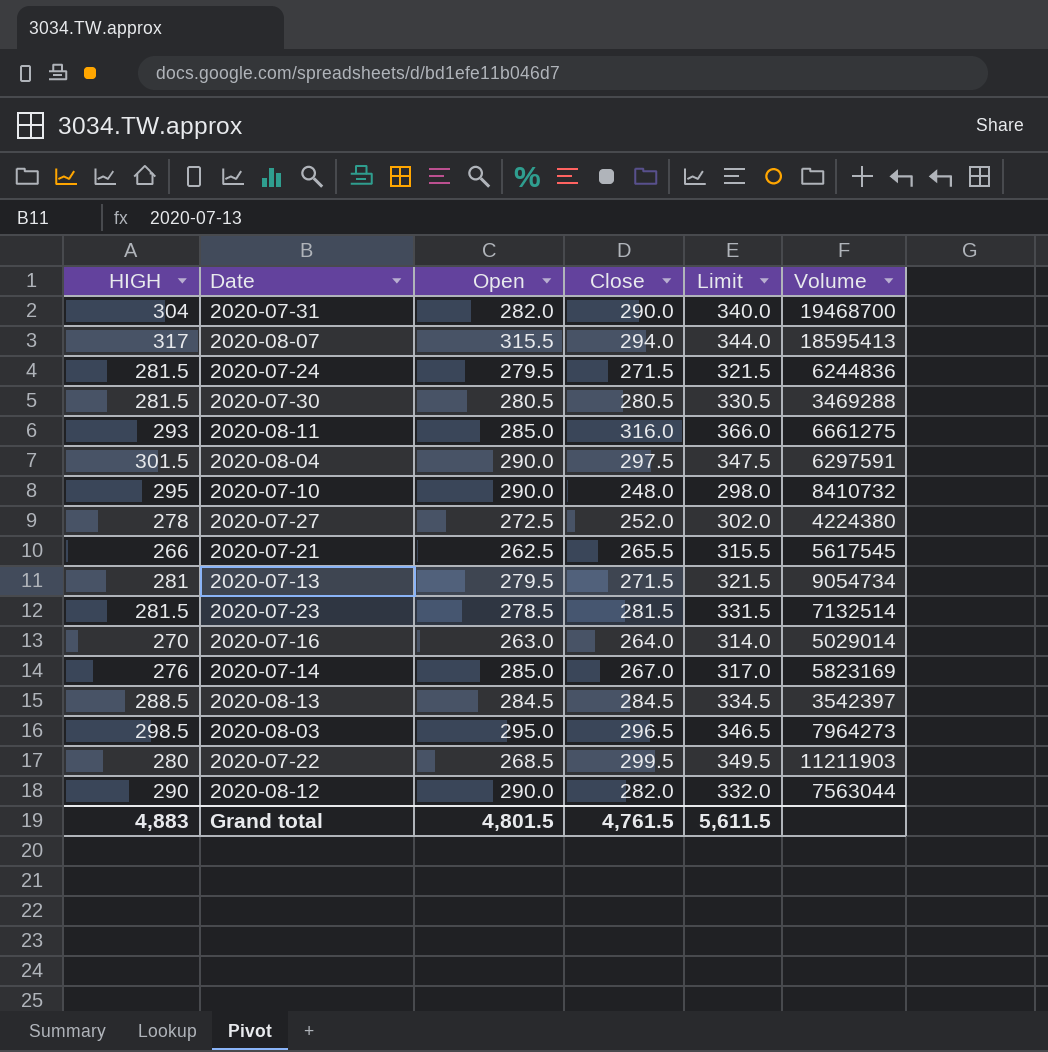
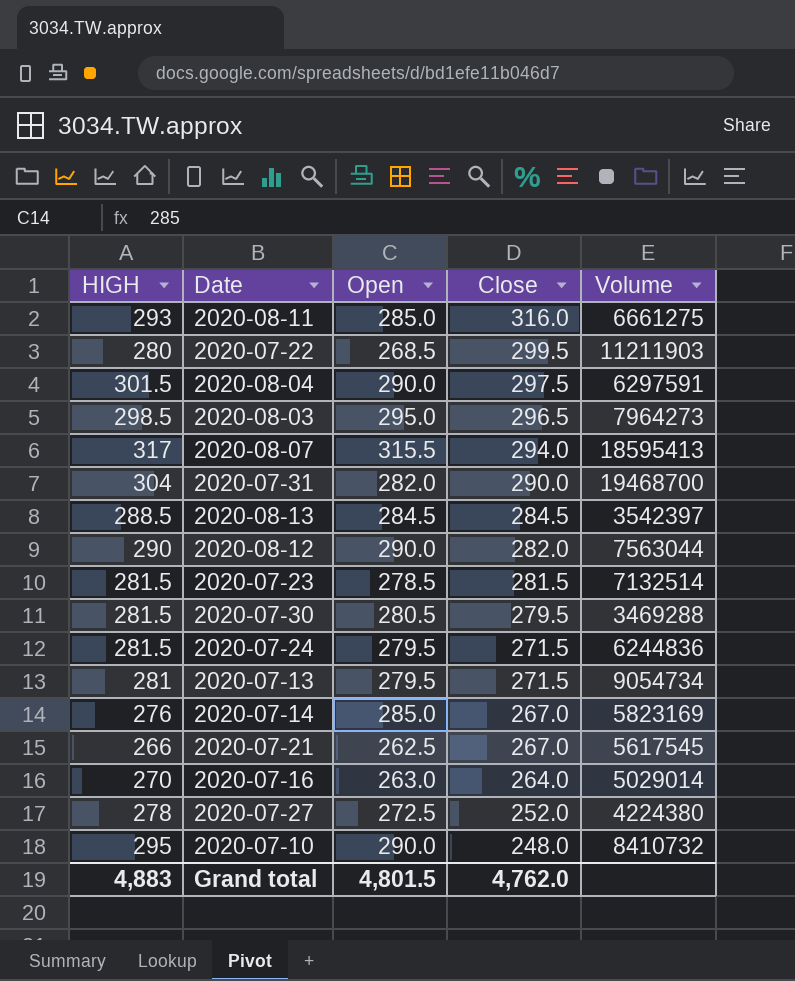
row order: none -> Close descending
column Limit | formula: [Close] + 50 -> none
2020-07-30 | Close: 280.5 -> 279.5
2020-07-21 | Close: 265.5 -> 267.0
Grand total | Close: 4,761.5 -> 4,762.0

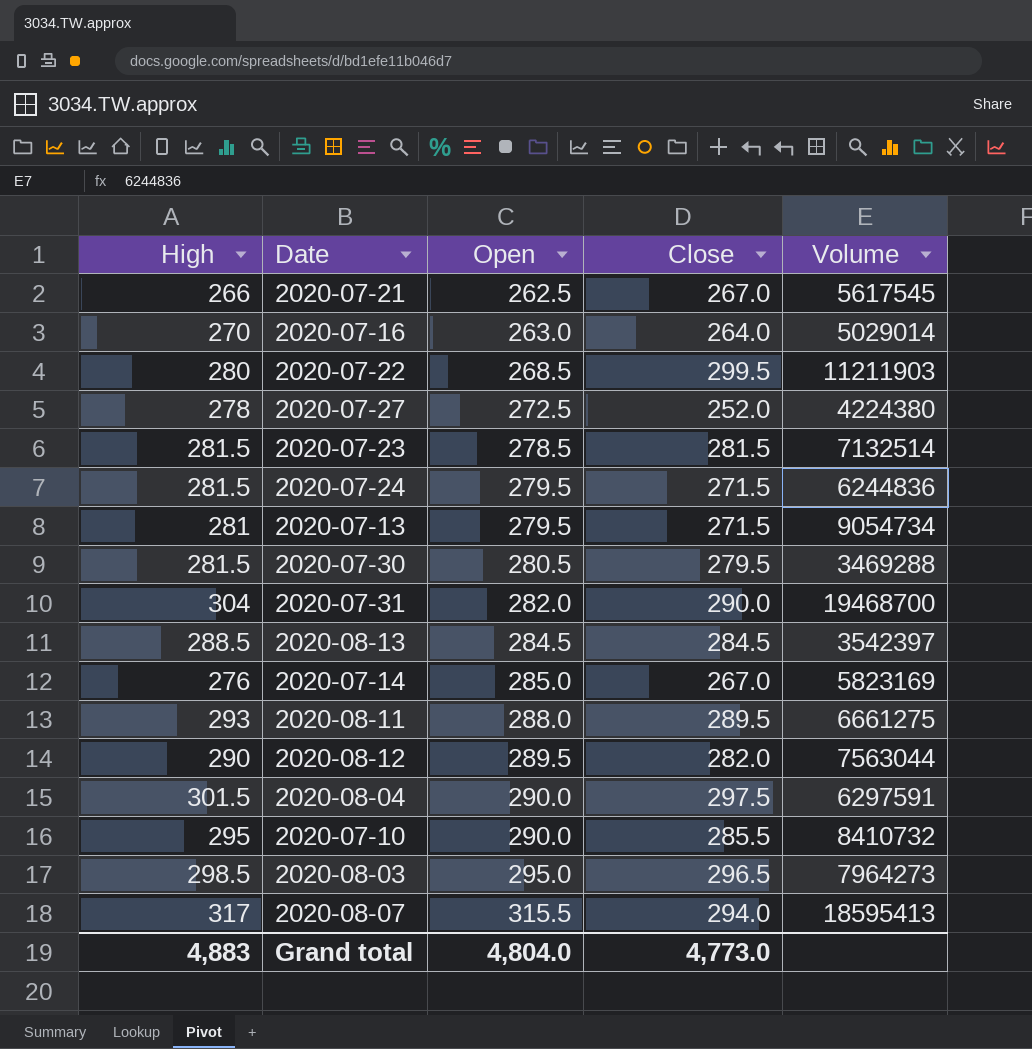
row order: Close descending -> Open ascending
column name: HIGH -> High
2020-08-11 | Open: 285.0 -> 288.0
2020-08-11 | Close: 316.0 -> 289.5
2020-08-12 | Open: 290.0 -> 289.5
2020-07-10 | Close: 248.0 -> 285.5
Grand total | Open: 4,801.5 -> 4,804.0
Grand total | Close: 4,762.0 -> 4,773.0

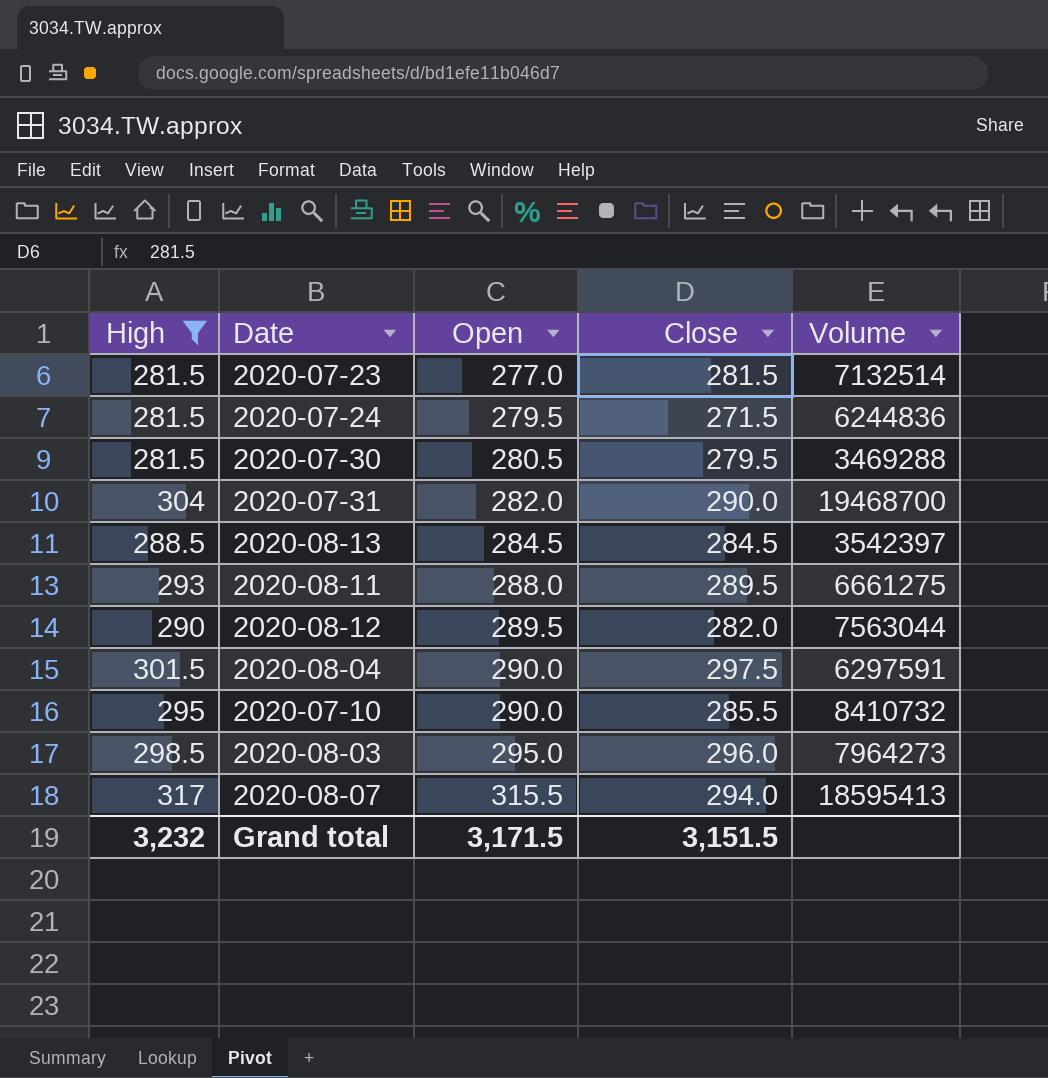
filter: none -> High >= 281.5
2020-07-23 | Open: 278.5 -> 277.0
2020-08-03 | Close: 296.5 -> 296.0
Grand total | High: 4,883 -> 3,232
Grand total | Open: 4,804.0 -> 3,171.5
Grand total | Close: 4,773.0 -> 3,151.5

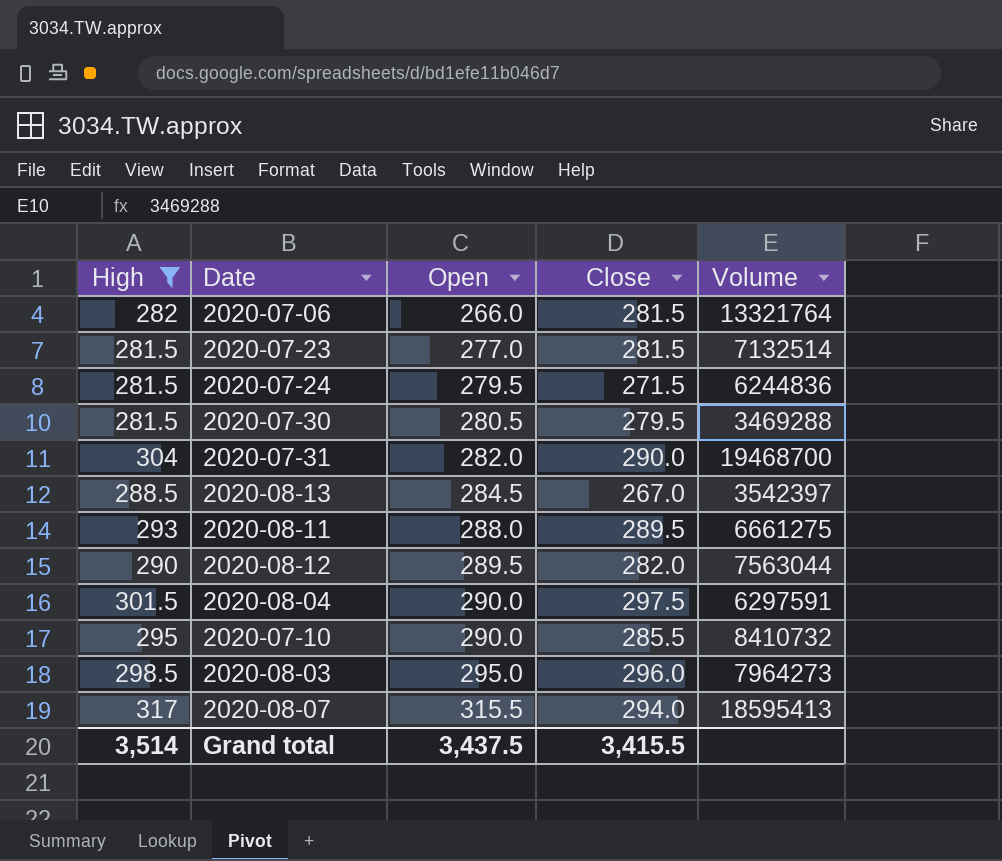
row 2020-07-06: none -> 282 | 266.0 | 281.5 | 13321764
2020-08-13 | Close: 284.5 -> 267.0
Grand total | High: 3,232 -> 3,514
Grand total | Open: 3,171.5 -> 3,437.5
Grand total | Close: 3,151.5 -> 3,415.5

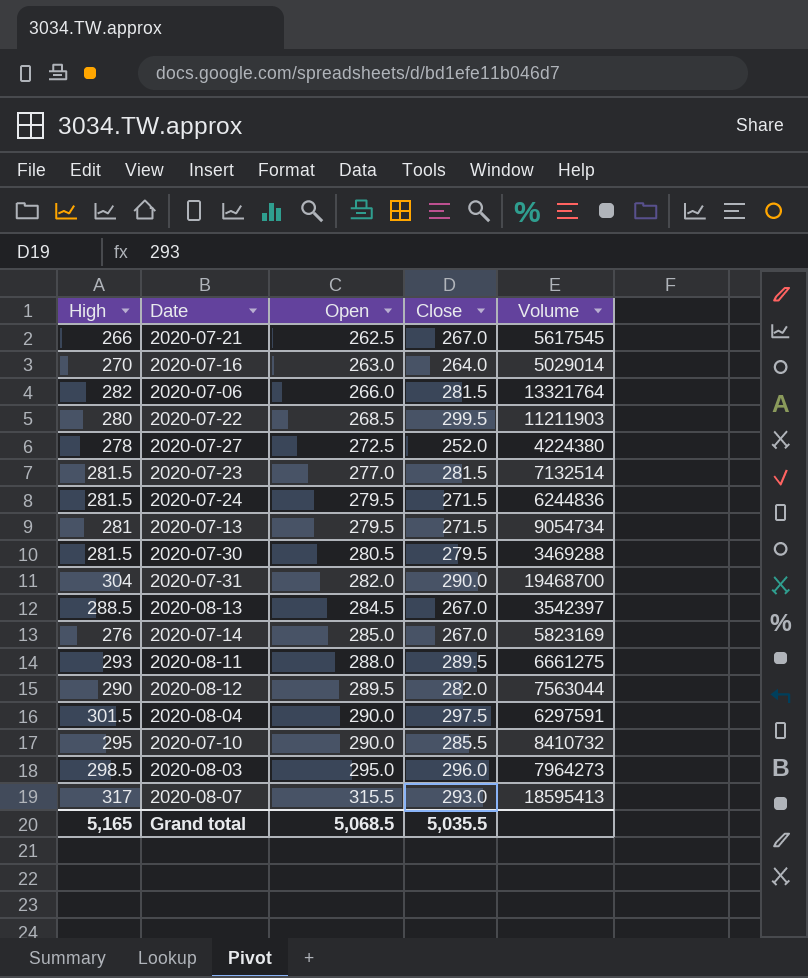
filter: High >= 281.5 -> none
2020-08-07 | Close: 294.0 -> 293.0
Grand total | High: 3,514 -> 5,165
Grand total | Open: 3,437.5 -> 5,068.5
Grand total | Close: 3,415.5 -> 5,035.5

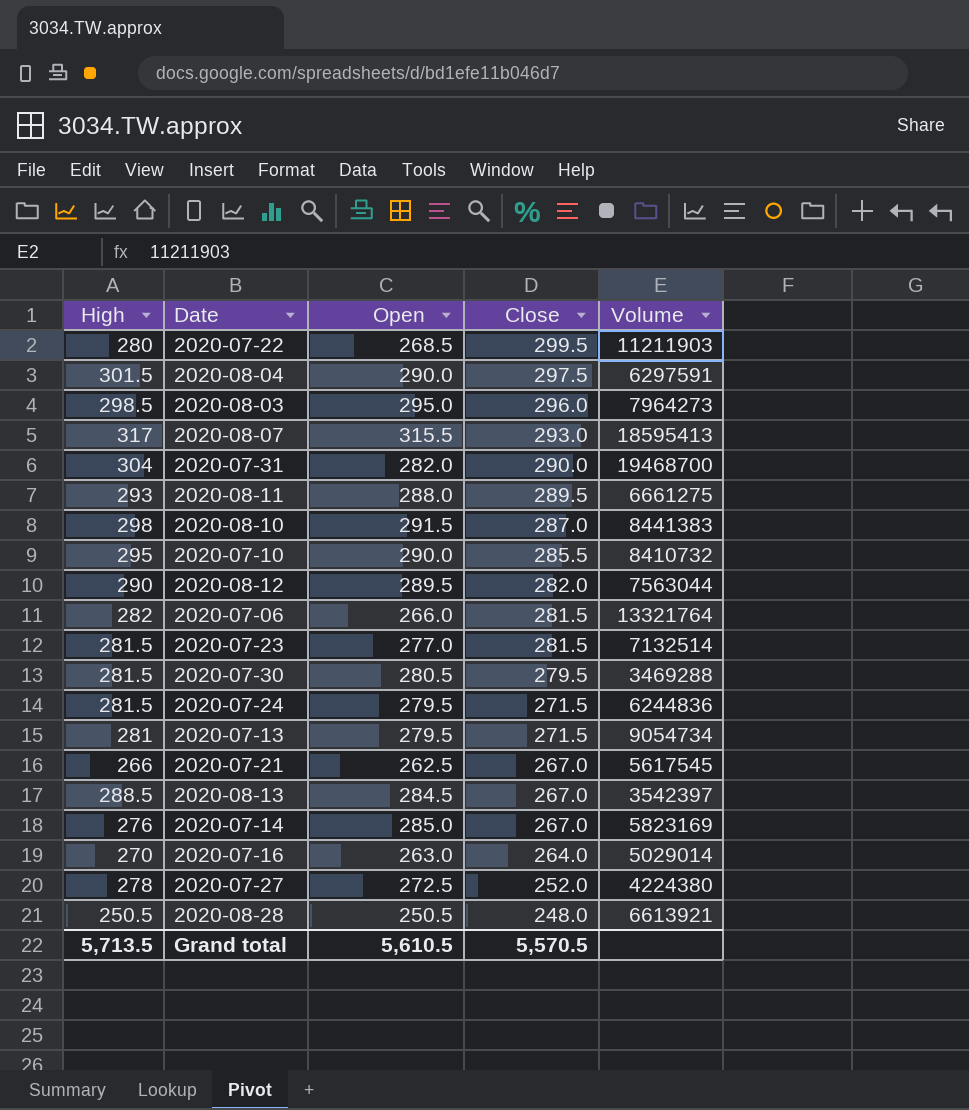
row order: Open ascending -> Close descending
row 2020-08-10: none -> 298 | 291.5 | 287.0 | 8441383
row 2020-08-28: none -> 250.5 | 250.5 | 248.0 | 6613921
Grand total | High: 5,165 -> 5,713.5
Grand total | Open: 5,068.5 -> 5,610.5
Grand total | Close: 5,035.5 -> 5,570.5

